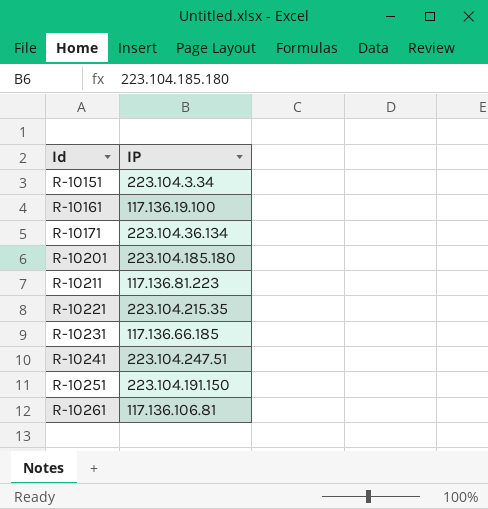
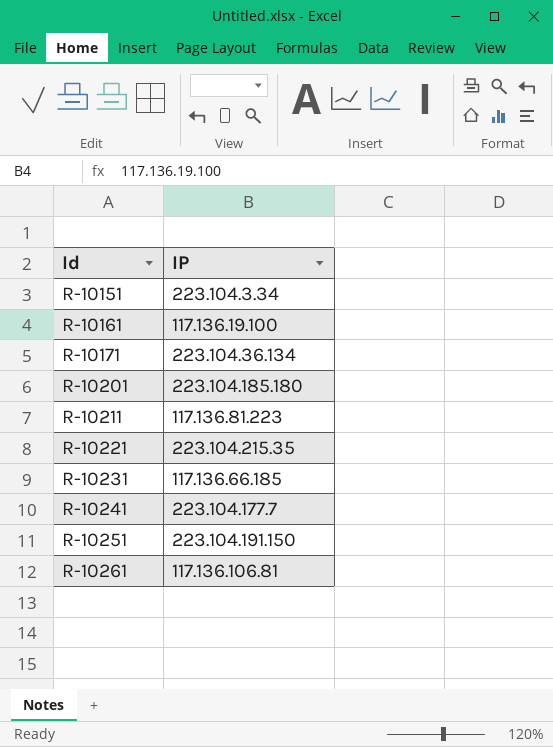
R-10241 | IP: 223.104.247.51 -> 223.104.177.7

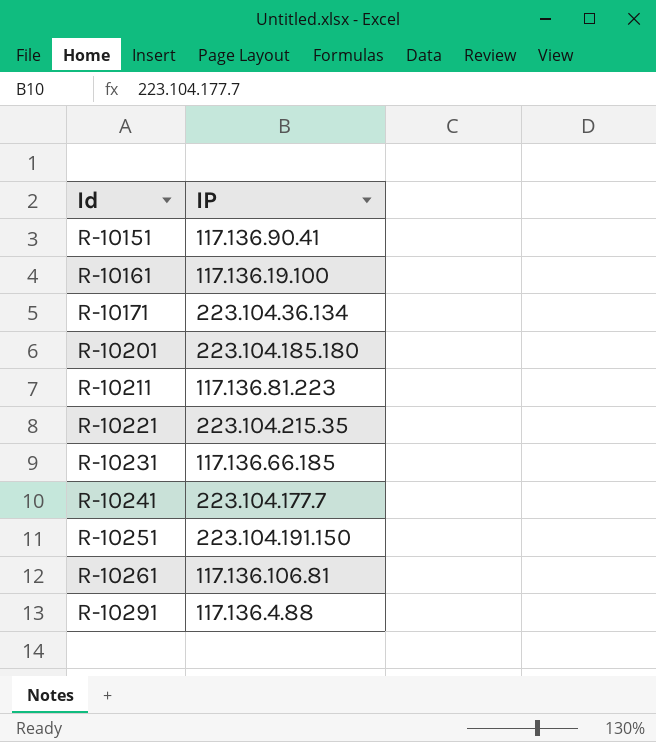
R-10151 | IP: 223.104.3.34 -> 117.136.90.41
row R-10291: none -> 117.136.4.88

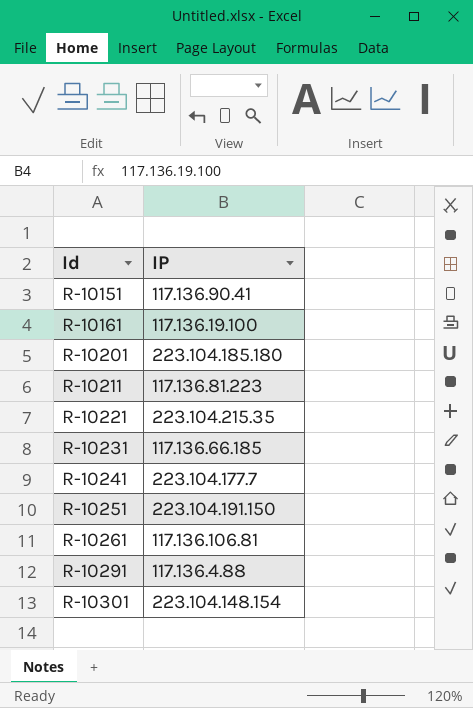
row R-10171: 223.104.36.134 -> none
row R-10301: none -> 223.104.148.154

